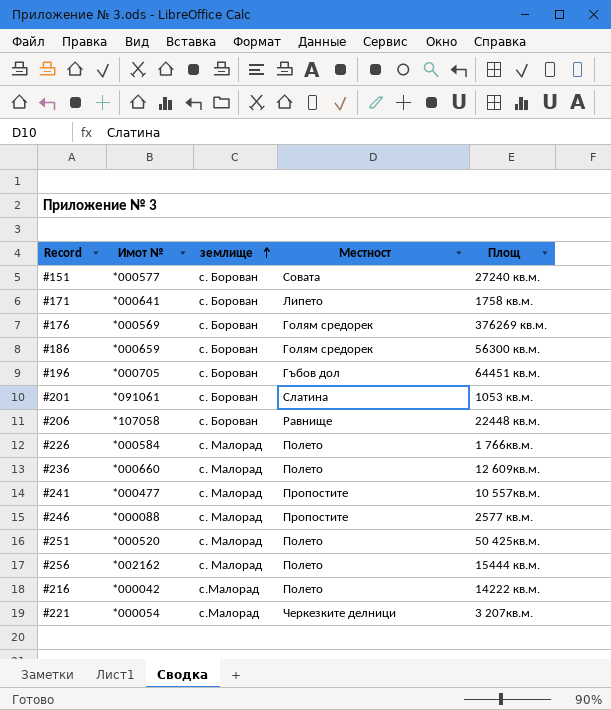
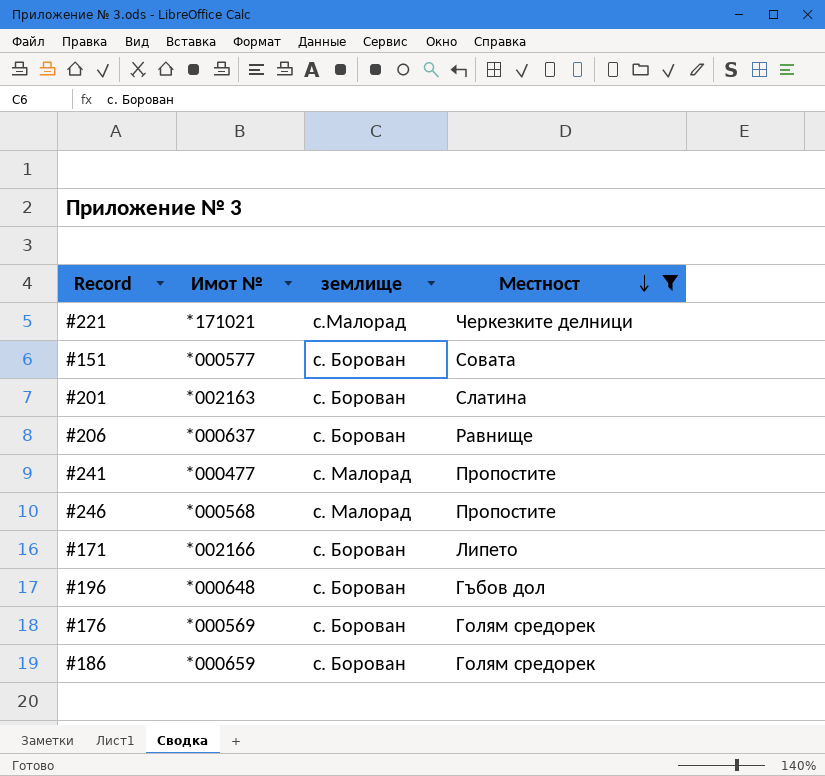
filter: none -> Местност != Полето
row order: землище ascending -> Местност descending
column Площ | position: 5 -> none
#221 | Имот №: *000054 -> *171021
#201 | Имот №: *091061 -> *002163
#206 | Имот №: *107058 -> *000637
#246 | Имот №: *000088 -> *000568
#171 | Имот №: *000641 -> *002166
#196 | Имот №: *000705 -> *000648

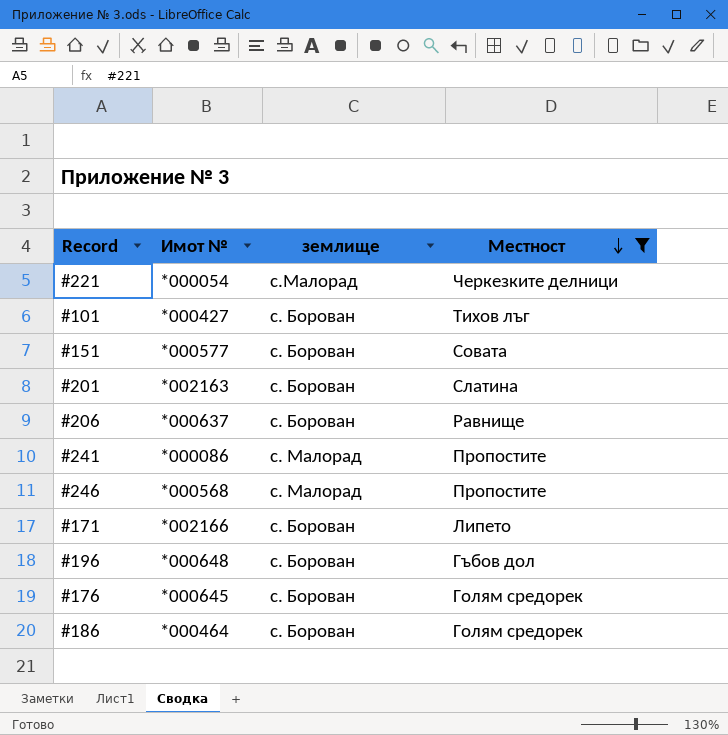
#221 | Имот №: *171021 -> *000054
row #101: none -> *000427 | с. Борован | Тихов лъг
#241 | Имот №: *000477 -> *000086
#176 | Имот №: *000569 -> *000645
#186 | Имот №: *000659 -> *000464

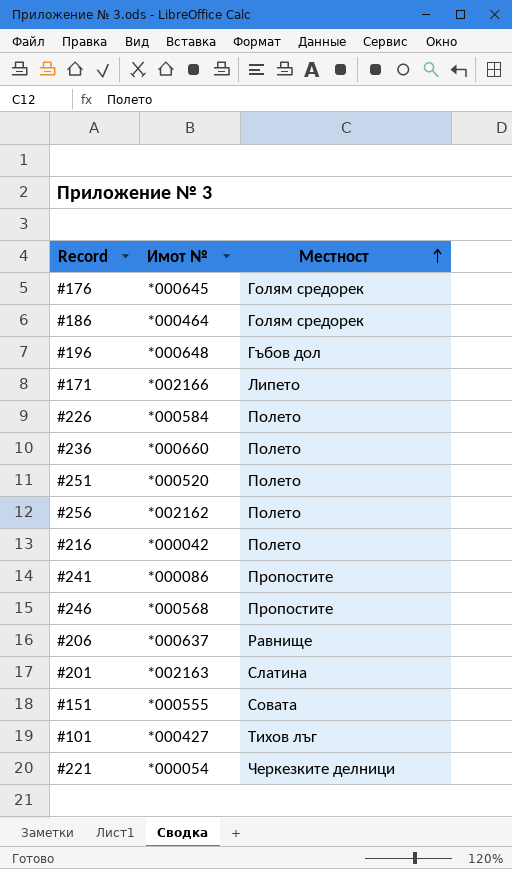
filter: Местност != Полето -> none
row order: Местност descending -> Местност ascending
column землище | position: 3 -> none
#151 | Имот №: *000577 -> *000555

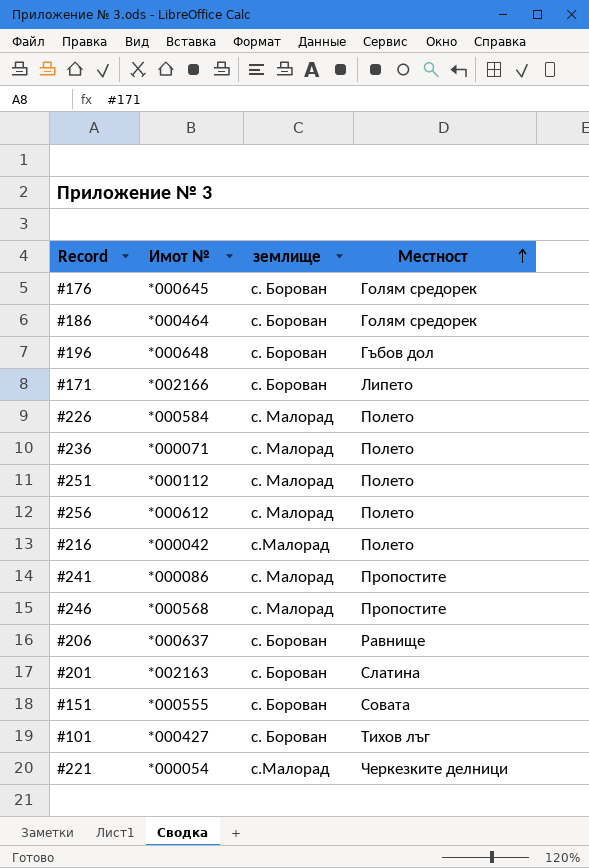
column землище | position: none -> 3
#236 | Имот №: *000660 -> *000071
#251 | Имот №: *000520 -> *000112
#256 | Имот №: *002162 -> *000612

